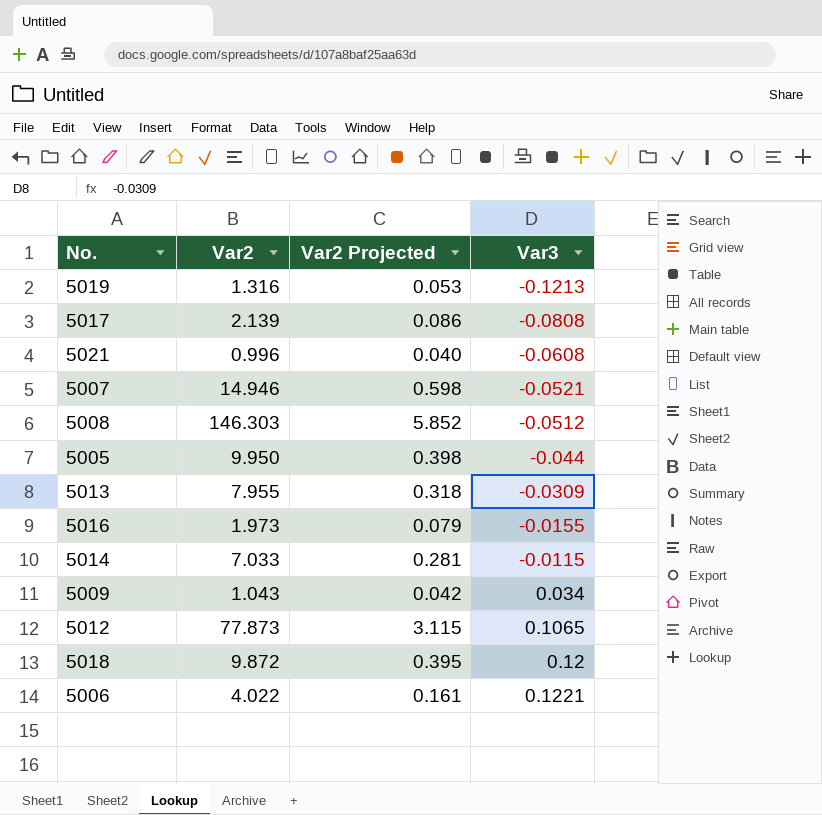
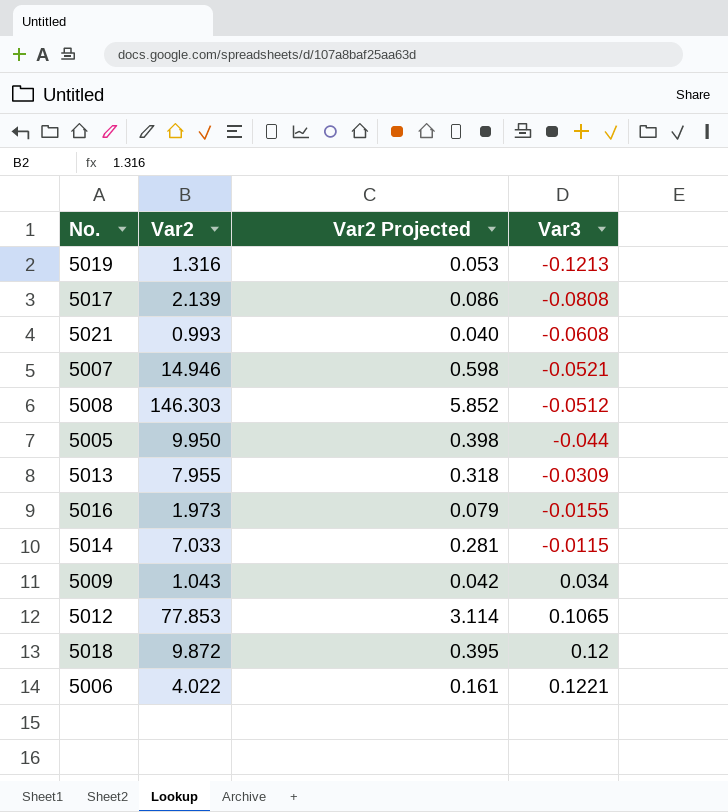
5021 | Var2: 0.996 -> 0.993
5012 | Var2: 77.873 -> 77.853
5012 | Var2 Projected: 3.115 -> 3.114

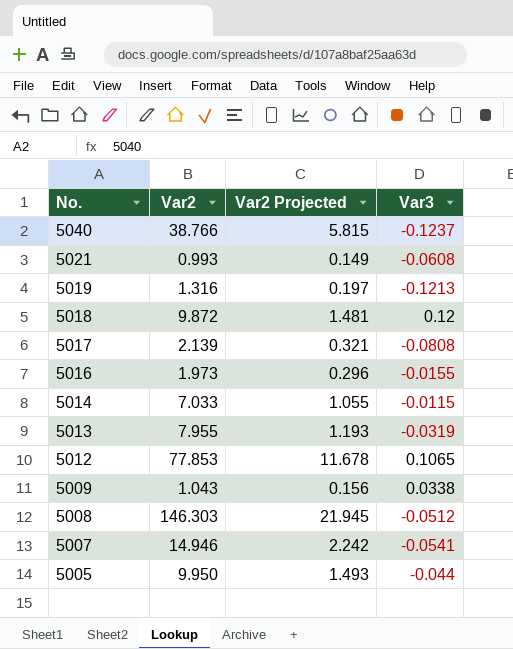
row order: Var3 ascending -> No. descending
column Var2 Projected | formula: [Var2] * 0.04 -> [Var2] * 0.15
row 5006: 4.022 | 0.161 | 0.1221 -> none
row 5040: none -> 38.766 | 5.815 | -0.1237
5013 | Var3: -0.0309 -> -0.0319
5009 | Var3: 0.034 -> 0.0338
5007 | Var3: -0.0521 -> -0.0541

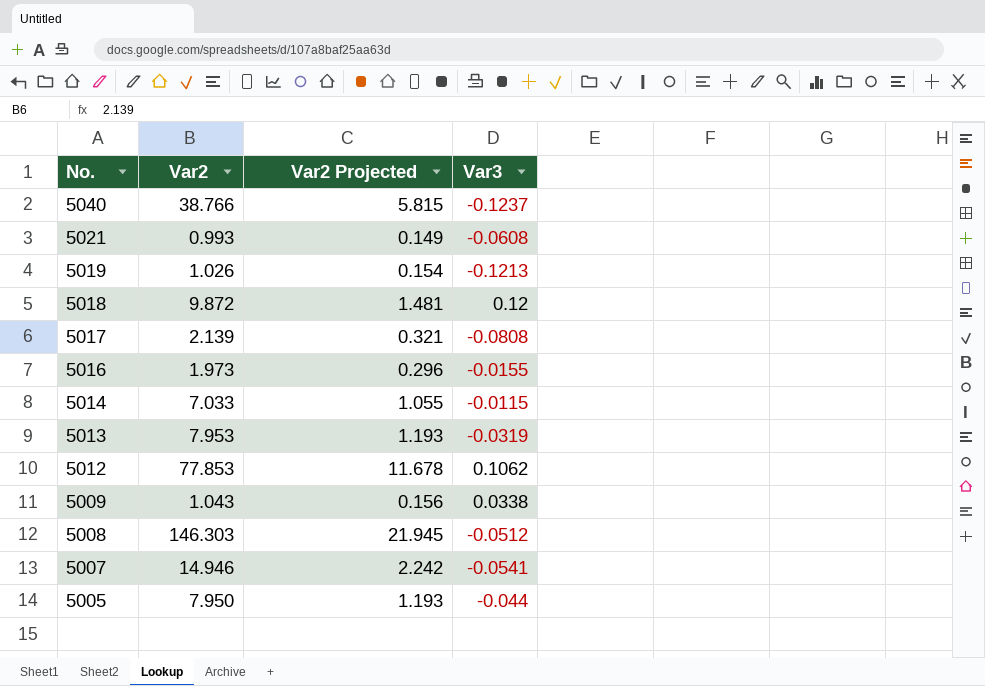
5019 | Var2: 1.316 -> 1.026
5019 | Var2 Projected: 0.197 -> 0.154
5013 | Var2: 7.955 -> 7.953
5012 | Var3: 0.1065 -> 0.1062
5005 | Var2: 9.950 -> 7.950
5005 | Var2 Projected: 1.493 -> 1.193

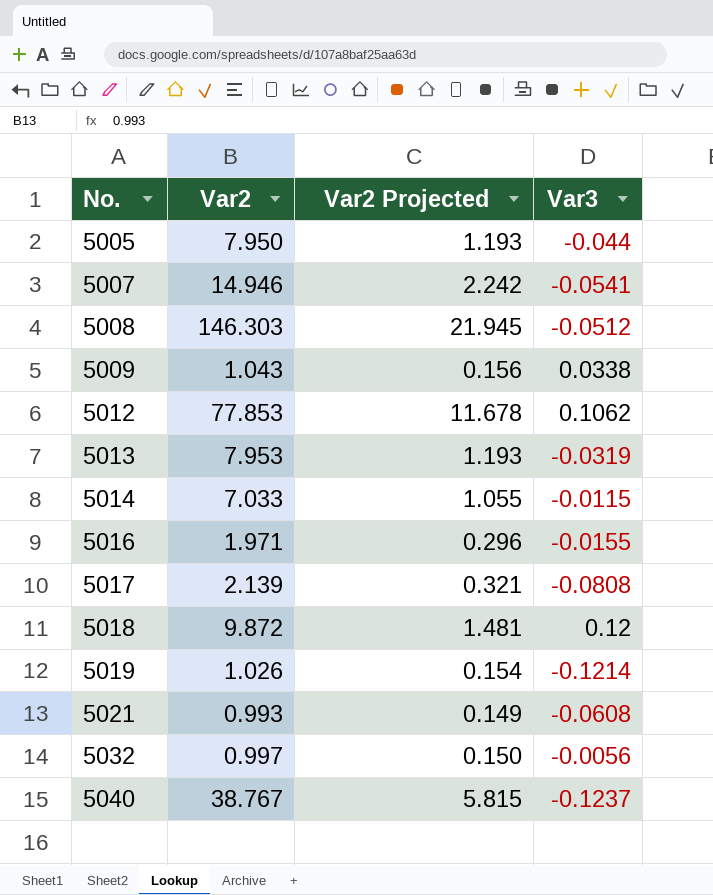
row order: No. descending -> No. ascending
5016 | Var2: 1.973 -> 1.971
5019 | Var3: -0.1213 -> -0.1214
row 5032: none -> 0.997 | 0.150 | -0.0056
5040 | Var2: 38.766 -> 38.767

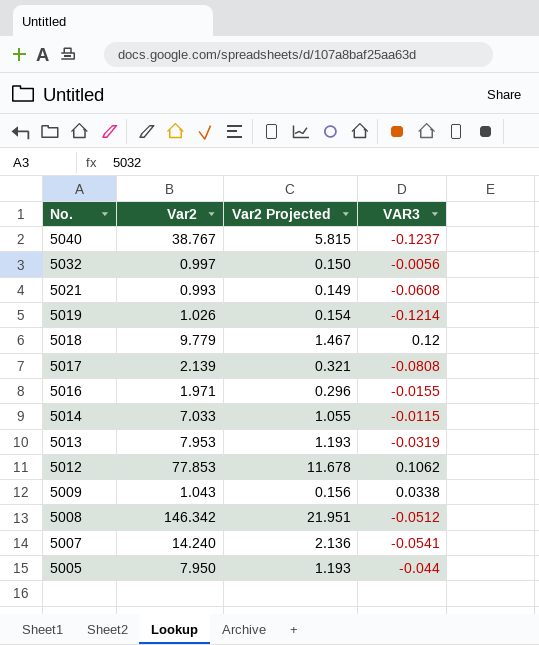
row order: No. ascending -> No. descending
column name: Var3 -> VAR3
5018 | Var2: 9.872 -> 9.779
5018 | Var2 Projected: 1.481 -> 1.467
5008 | Var2: 146.303 -> 146.342
5008 | Var2 Projected: 21.945 -> 21.951
5007 | Var2: 14.946 -> 14.240
5007 | Var2 Projected: 2.242 -> 2.136

